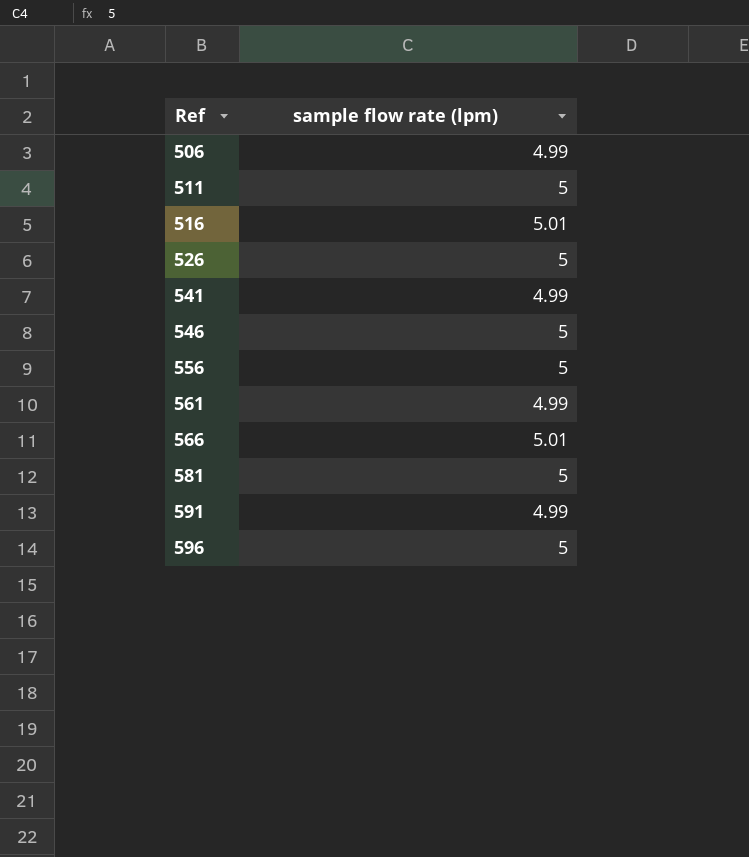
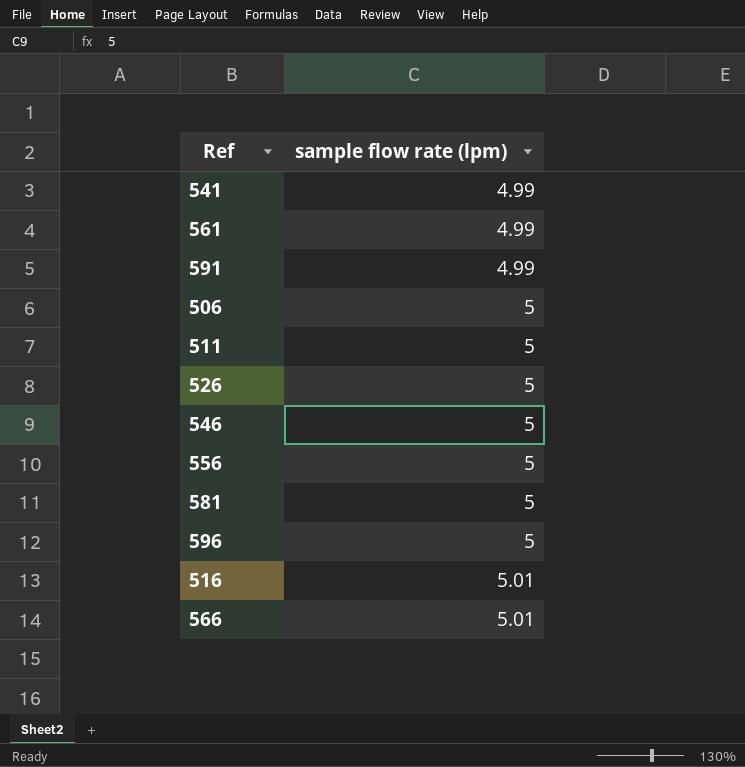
row order: Ref ascending -> sample flow rate (lpm) ascending
506 | sample flow rate (lpm): 4.99 -> 5

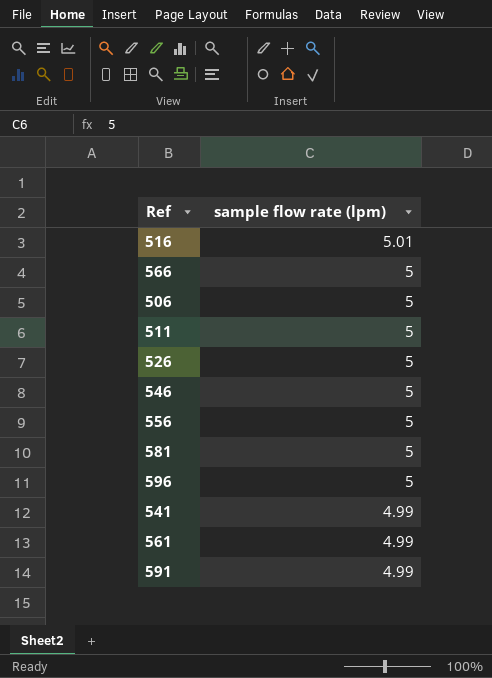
row order: sample flow rate (lpm) ascending -> sample flow rate (lpm) descending
566 | sample flow rate (lpm): 5.01 -> 5

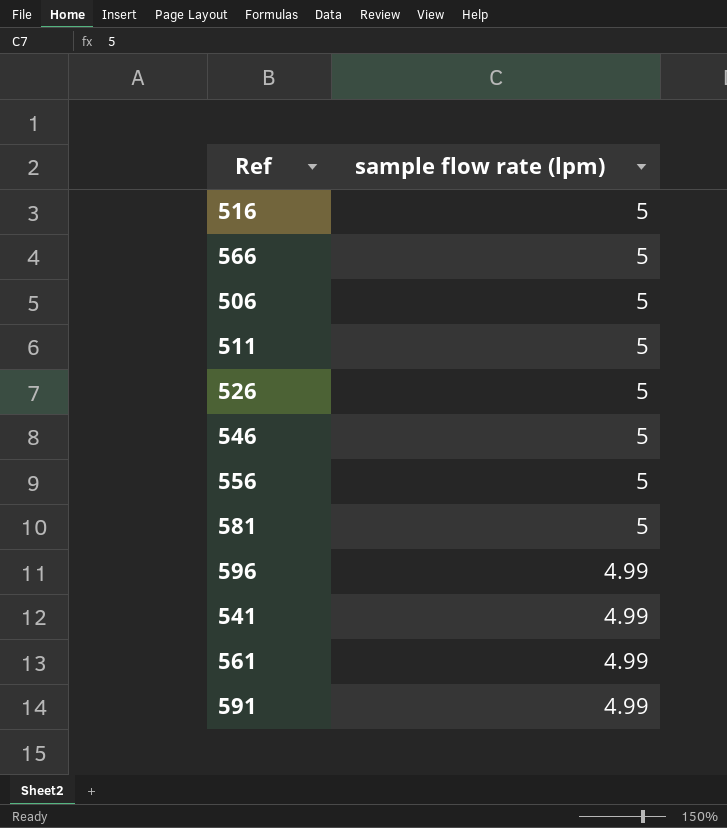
516 | sample flow rate (lpm): 5.01 -> 5
596 | sample flow rate (lpm): 5 -> 4.99

